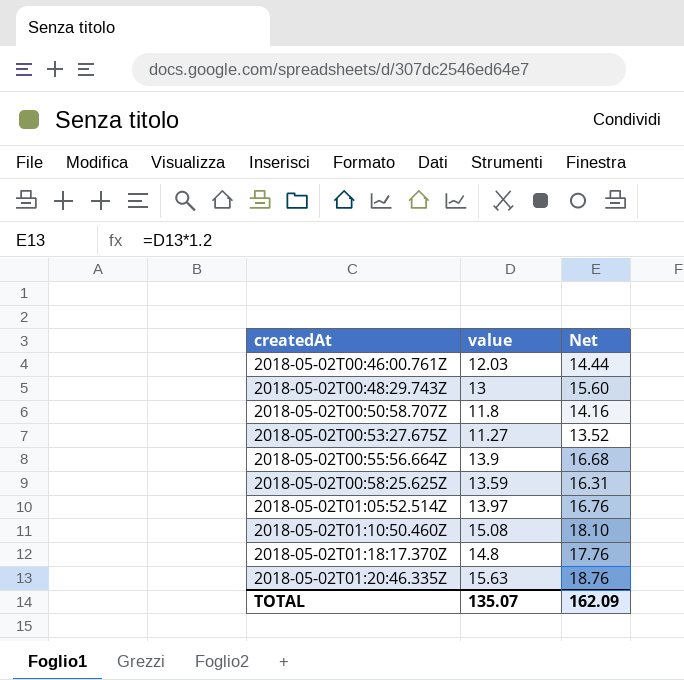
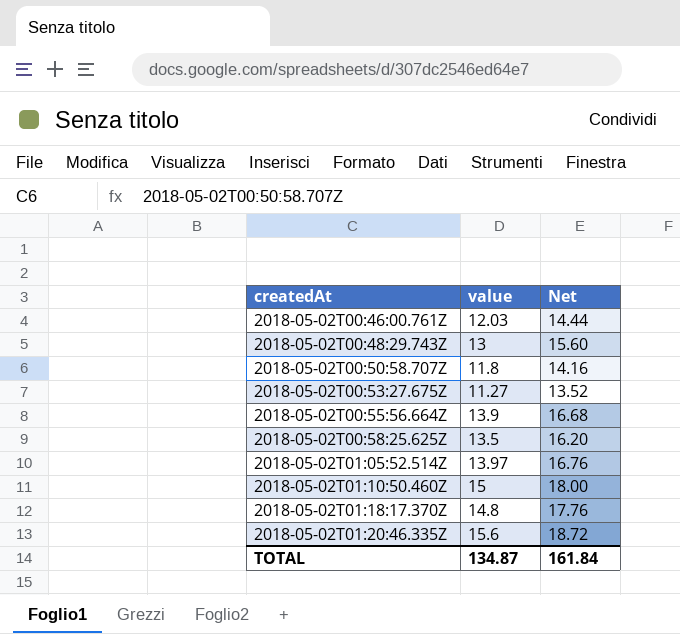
2018-05-02T00:58:25.625Z | value: 13.59 -> 13.5
2018-05-02T00:58:25.625Z | Net: 16.31 -> 16.20
2018-05-02T01:10:50.460Z | value: 15.08 -> 15
2018-05-02T01:10:50.460Z | Net: 18.10 -> 18.00
2018-05-02T01:20:46.335Z | value: 15.63 -> 15.6
2018-05-02T01:20:46.335Z | Net: 18.76 -> 18.72
TOTAL | value: 135.07 -> 134.87
TOTAL | Net: 162.09 -> 161.84

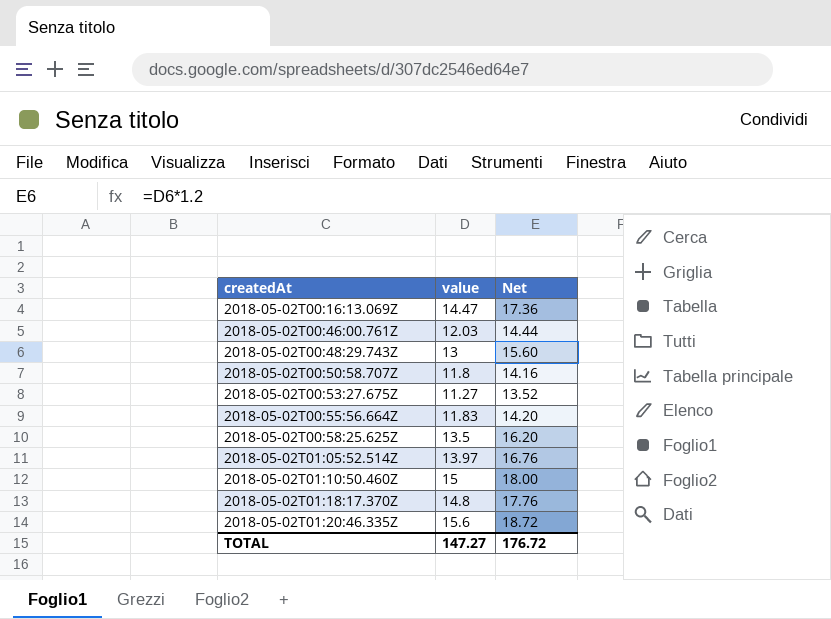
row 2018-05-02T00:16:13.069Z: none -> 14.47 | 17.36
2018-05-02T00:55:56.664Z | value: 13.9 -> 11.83
2018-05-02T00:55:56.664Z | Net: 16.68 -> 14.20
TOTAL | value: 134.87 -> 147.27
TOTAL | Net: 161.84 -> 176.72

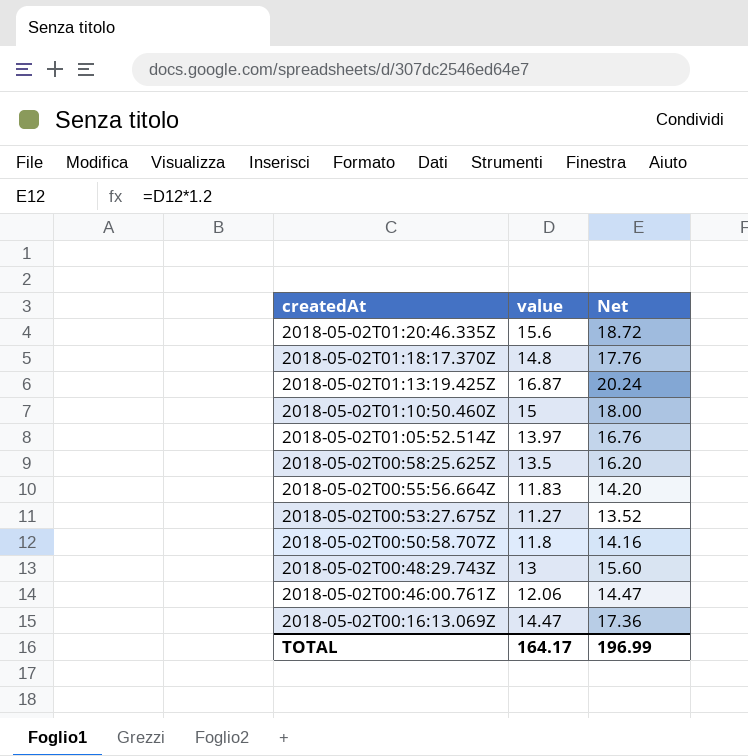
row order: createdAt ascending -> createdAt descending
row 2018-05-02T01:13:19.425Z: none -> 16.87 | 20.24
2018-05-02T00:46:00.761Z | value: 12.03 -> 12.06
2018-05-02T00:46:00.761Z | Net: 14.44 -> 14.47
TOTAL | value: 147.27 -> 164.17
TOTAL | Net: 176.72 -> 196.99

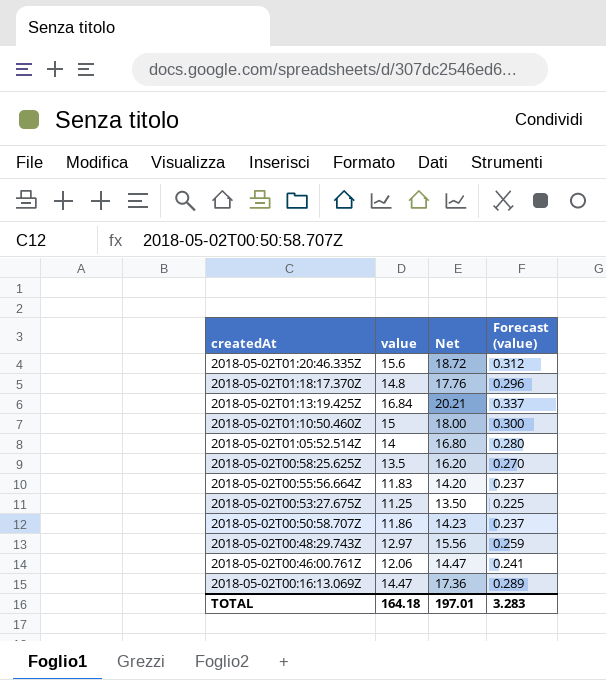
column Forecast (value) | formula: none -> [value] * 0.02
2018-05-02T01:13:19.425Z | value: 16.87 -> 16.84
2018-05-02T01:13:19.425Z | Net: 20.24 -> 20.21
2018-05-02T01:05:52.514Z | value: 13.97 -> 14
2018-05-02T01:05:52.514Z | Net: 16.76 -> 16.80
2018-05-02T00:53:27.675Z | value: 11.27 -> 11.25
2018-05-02T00:53:27.675Z | Net: 13.52 -> 13.50
2018-05-02T00:50:58.707Z | value: 11.8 -> 11.86
2018-05-02T00:50:58.707Z | Net: 14.16 -> 14.23
2018-05-02T00:48:29.743Z | value: 13 -> 12.97
2018-05-02T00:48:29.743Z | Net: 15.60 -> 15.56
TOTAL | value: 164.17 -> 164.18
TOTAL | Net: 196.99 -> 197.01

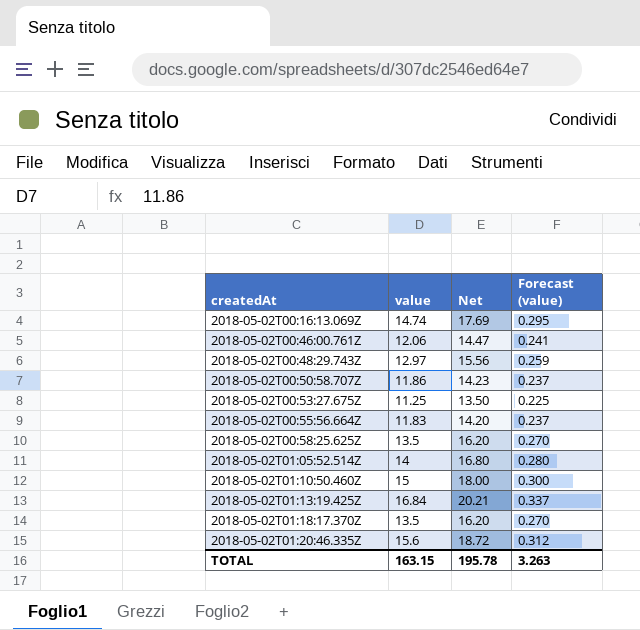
row order: createdAt descending -> createdAt ascending
2018-05-02T00:16:13.069Z | value: 14.47 -> 14.74
2018-05-02T00:16:13.069Z | Net: 17.36 -> 17.69
2018-05-02T00:16:13.069Z | Forecast (value): 0.289 -> 0.295
2018-05-02T01:18:17.370Z | value: 14.8 -> 13.5
2018-05-02T01:18:17.370Z | Net: 17.76 -> 16.20
2018-05-02T01:18:17.370Z | Forecast (value): 0.296 -> 0.270
TOTAL | value: 164.18 -> 163.15
TOTAL | Net: 197.01 -> 195.78
TOTAL | Forecast (value): 3.283 -> 3.263

